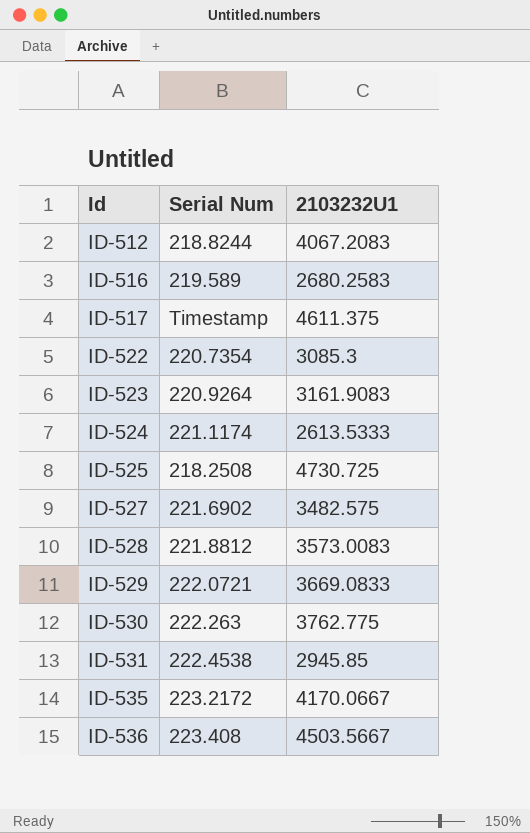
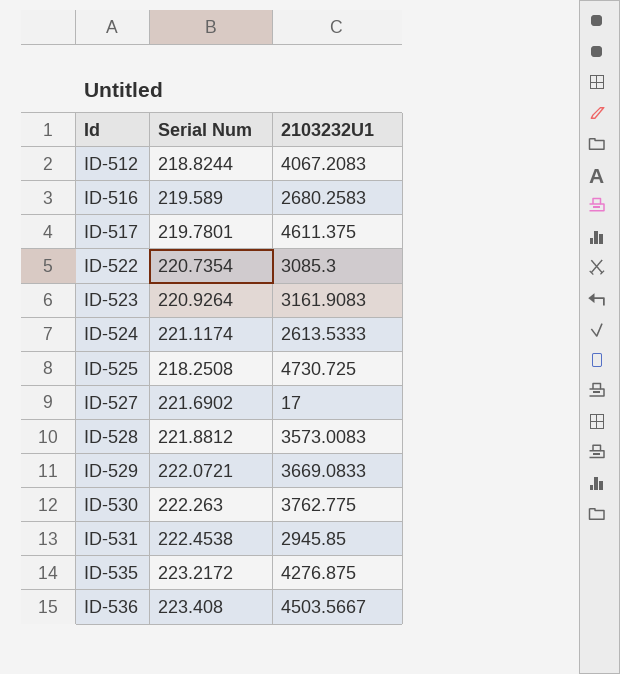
ID-517 | Serial Num: Timestamp -> 219.7801
ID-527 | 2103232U1: 3482.575 -> 17
ID-535 | 2103232U1: 4170.0667 -> 4276.875

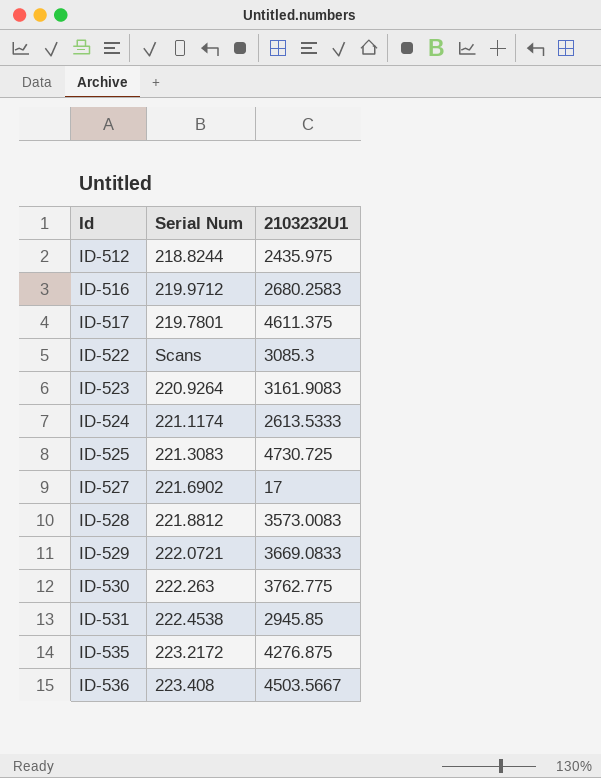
ID-512 | 2103232U1: 4067.2083 -> 2435.975
ID-516 | Serial Num: 219.589 -> 219.9712
ID-522 | Serial Num: 220.7354 -> Scans
ID-525 | Serial Num: 218.2508 -> 221.3083

